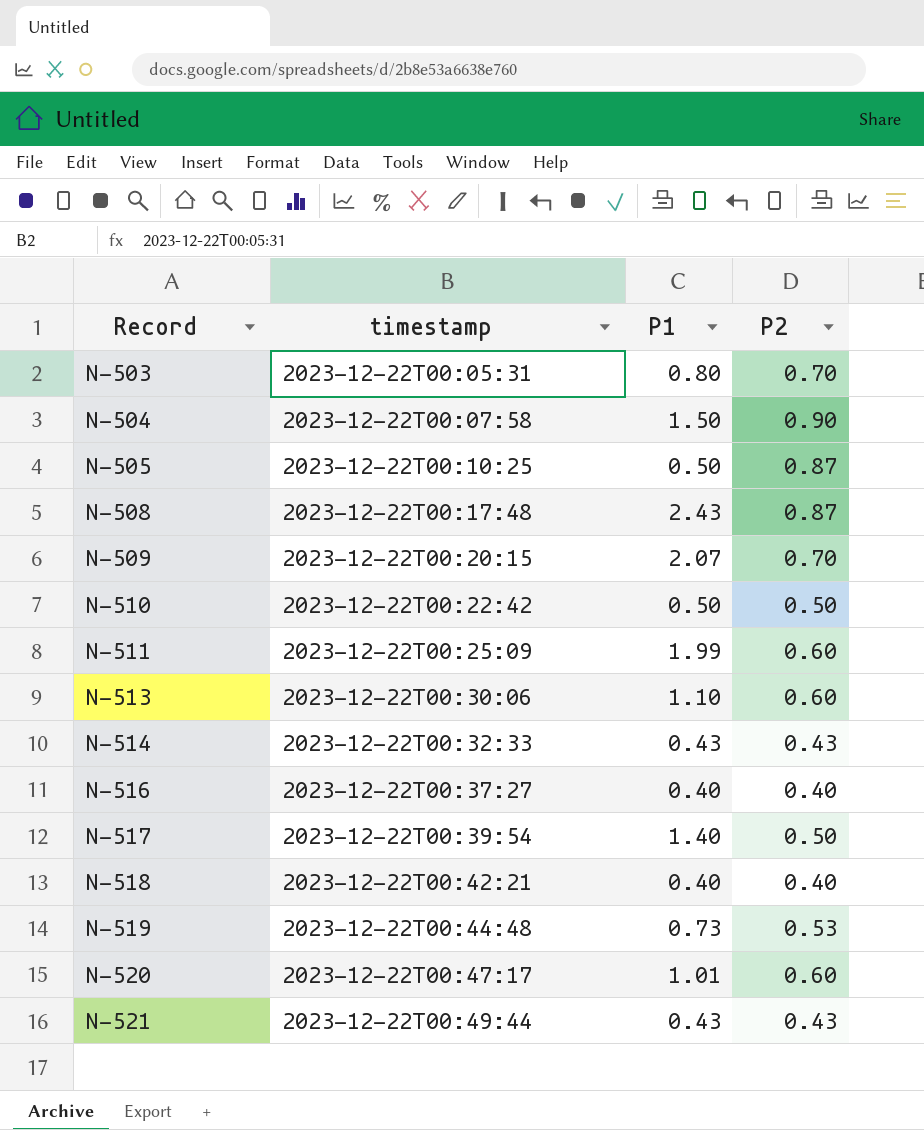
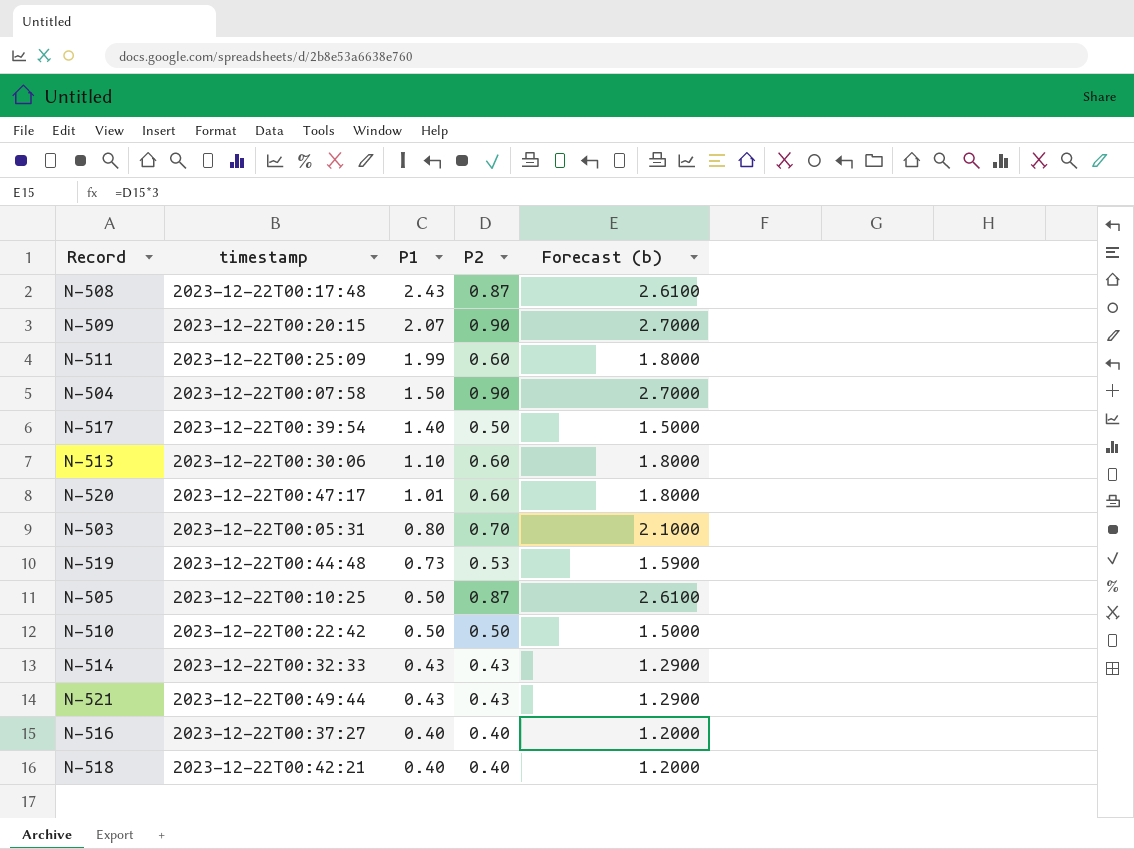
row order: Record ascending -> P1 descending
column Forecast (b) | formula: none -> [P2] * 3
N-509 | P2: 0.70 -> 0.90

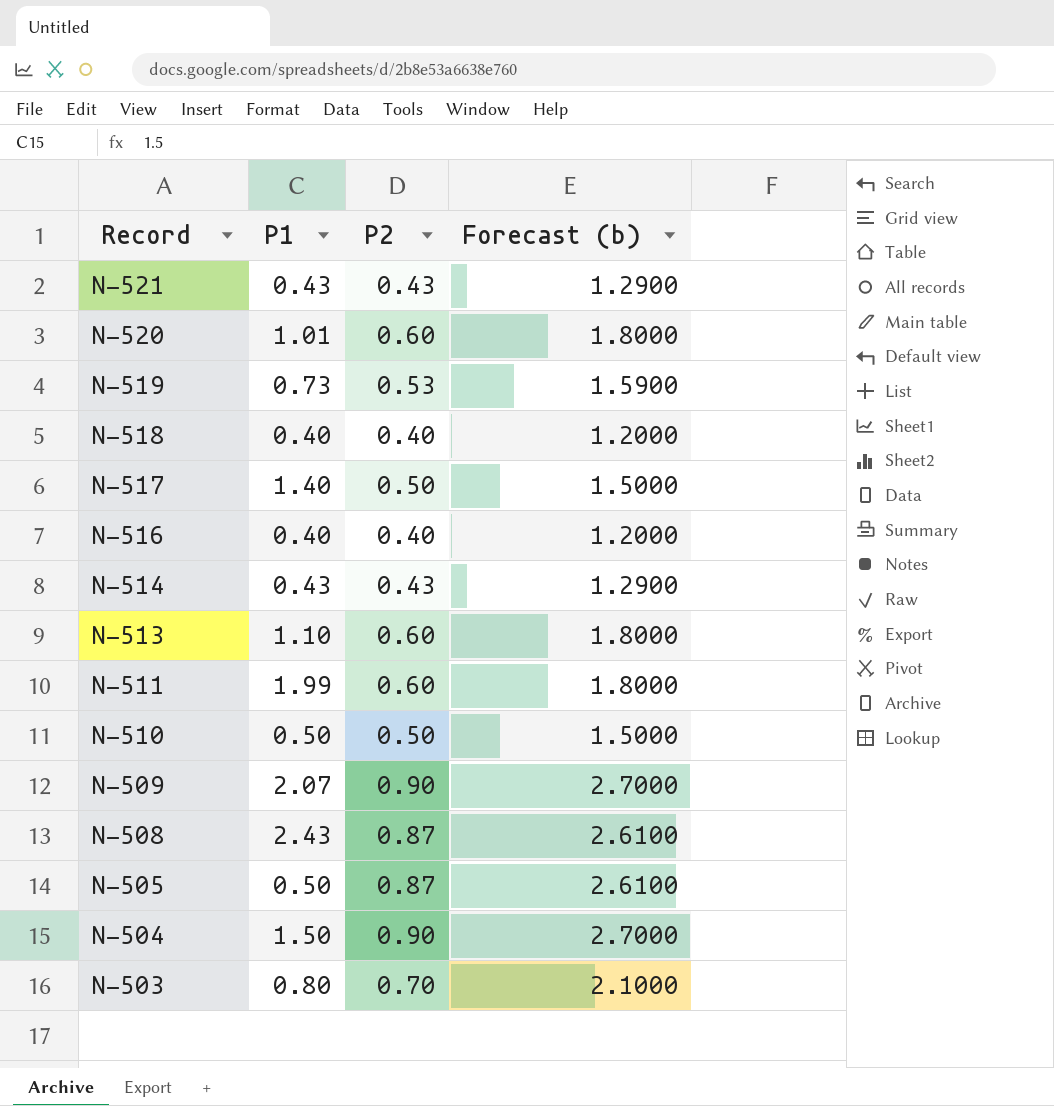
row order: P1 descending -> Record descending
column timestamp | position: 2 -> none

